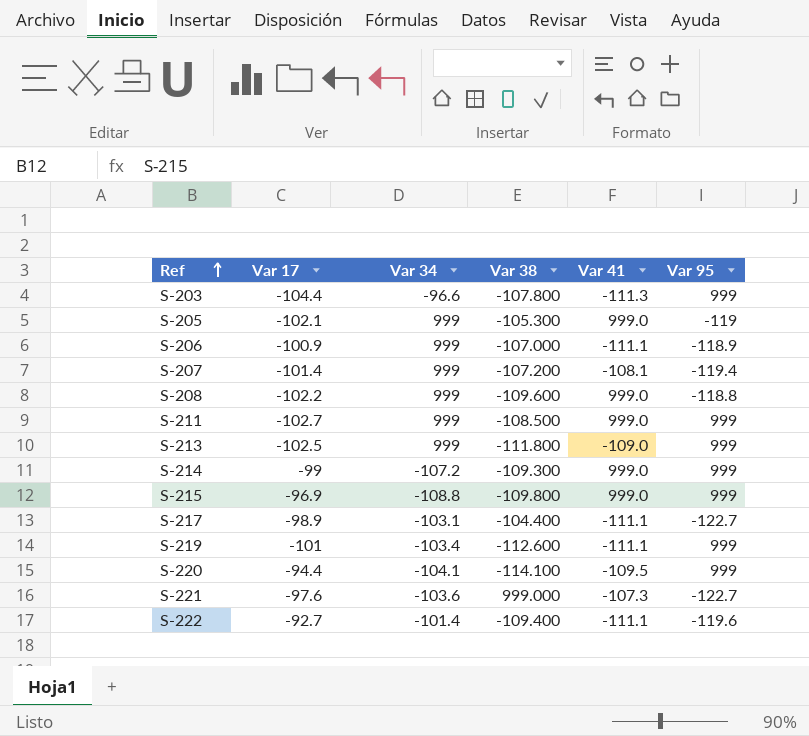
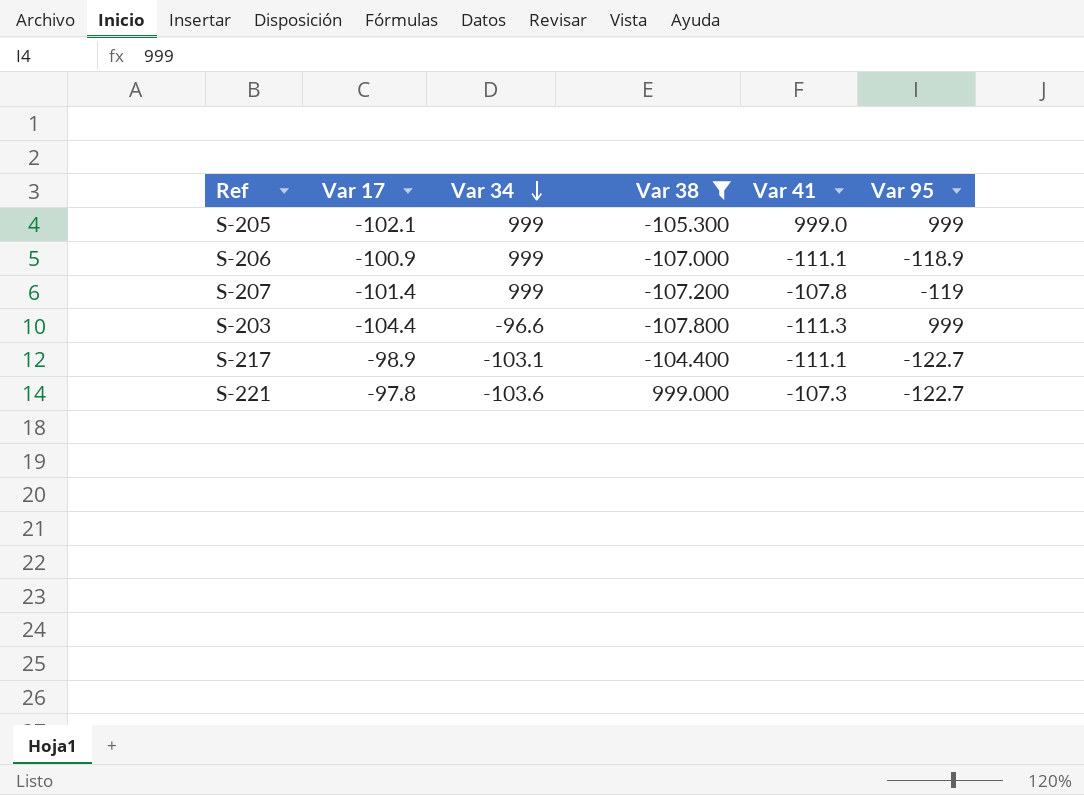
filter: none -> Var 38 >= -107.800
row order: Ref ascending -> Var 34 descending
S-205 | Var 95: -119 -> 999
S-207 | Var 41: -108.1 -> -107.8
S-207 | Var 95: -119.4 -> -119
S-221 | Var 17: -97.6 -> -97.8

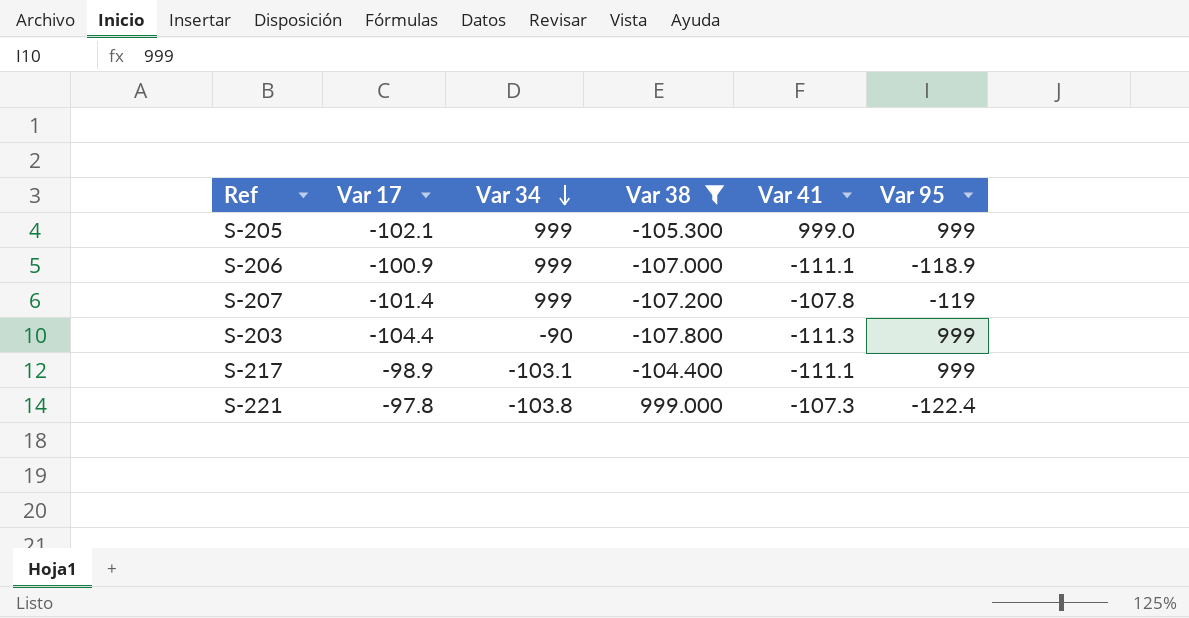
S-203 | Var 34: -96.6 -> -90
S-217 | Var 95: -122.7 -> 999
S-221 | Var 34: -103.6 -> -103.8
S-221 | Var 95: -122.7 -> -122.4

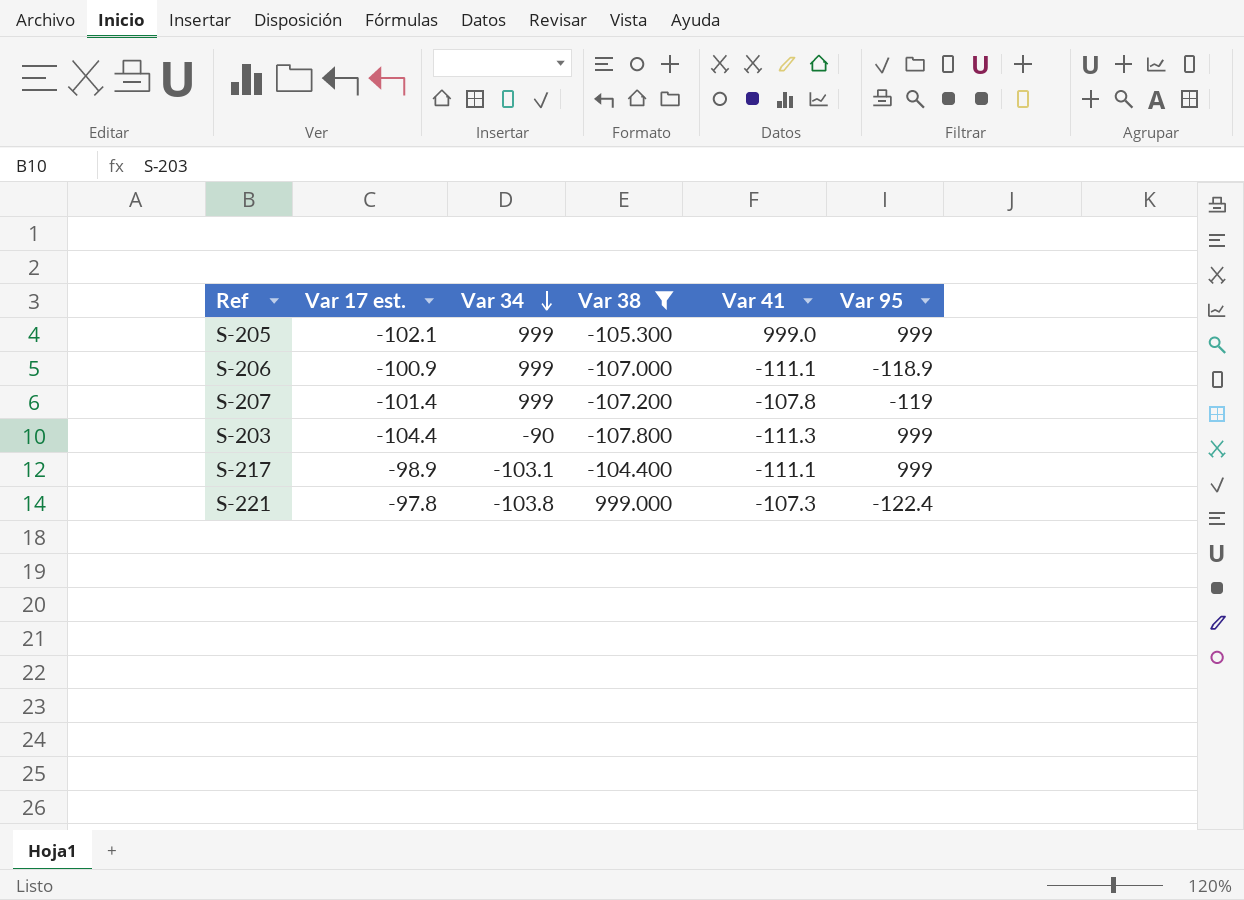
column name: Var 17 -> Var 17 est.

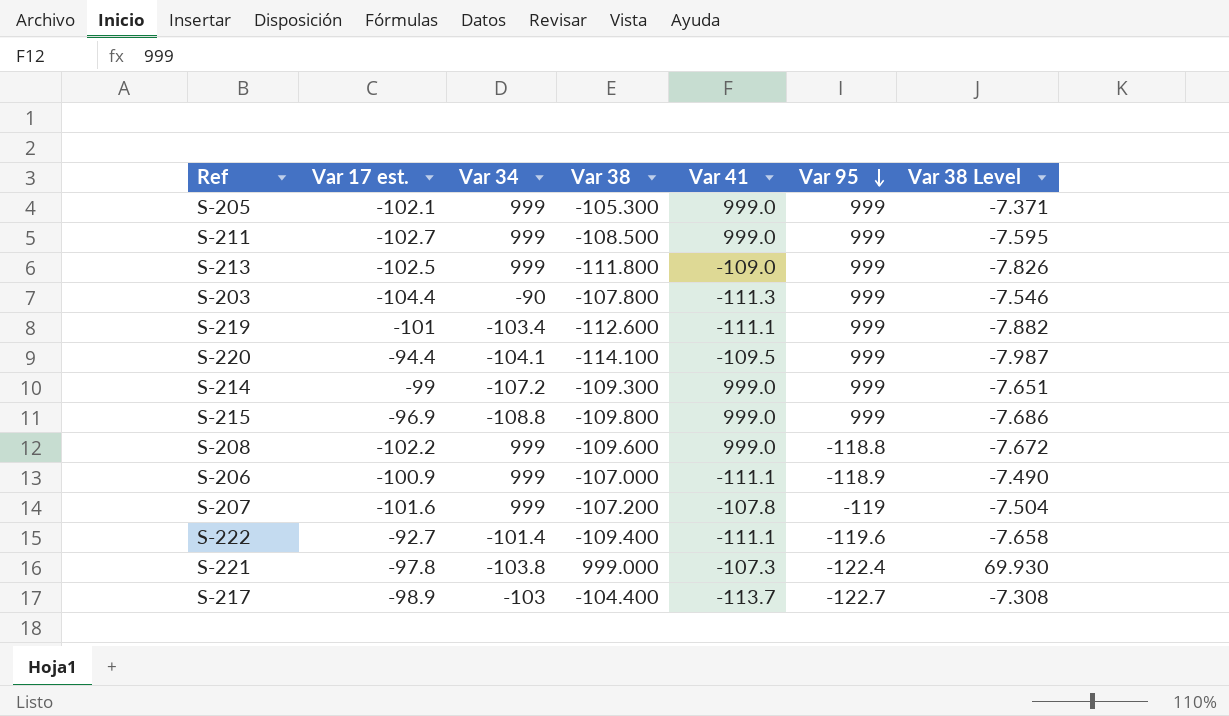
filter: Var 38 >= -107.800 -> none
row order: Var 34 descending -> Var 95 descending
column Var 38 Level | formula: none -> [Var 38] * 0.07
S-207 | Var 17 est.: -101.4 -> -101.6
S-217 | Var 34: -103.1 -> -103
S-217 | Var 41: -111.1 -> -113.7
S-217 | Var 95: 999 -> -122.7

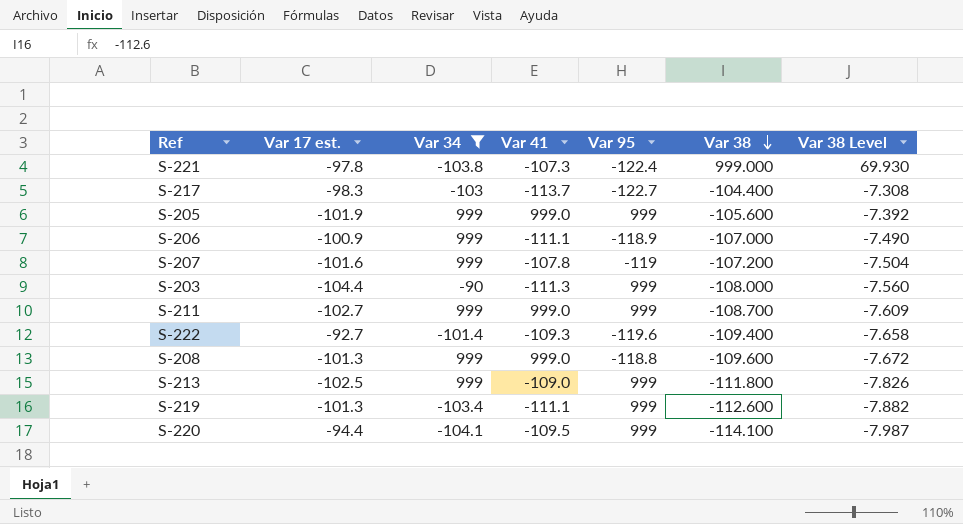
filter: none -> Var 34 >= -104.1
row order: Var 95 descending -> Var 38 descending
column Var 38 | position: 4 -> 6
S-217 | Var 17 est.: -98.9 -> -98.3
S-205 | Var 17 est.: -102.1 -> -101.9
S-205 | Var 38: -105.300 -> -105.600
S-205 | Var 38 Level: -7.371 -> -7.392
S-203 | Var 38: -107.800 -> -108.000
S-203 | Var 38 Level: -7.546 -> -7.560
S-211 | Var 38: -108.500 -> -108.700
S-211 | Var 38 Level: -7.595 -> -7.609
S-222 | Var 41: -111.1 -> -109.3
S-208 | Var 17 est.: -102.2 -> -101.3
S-219 | Var 17 est.: -101 -> -101.3

